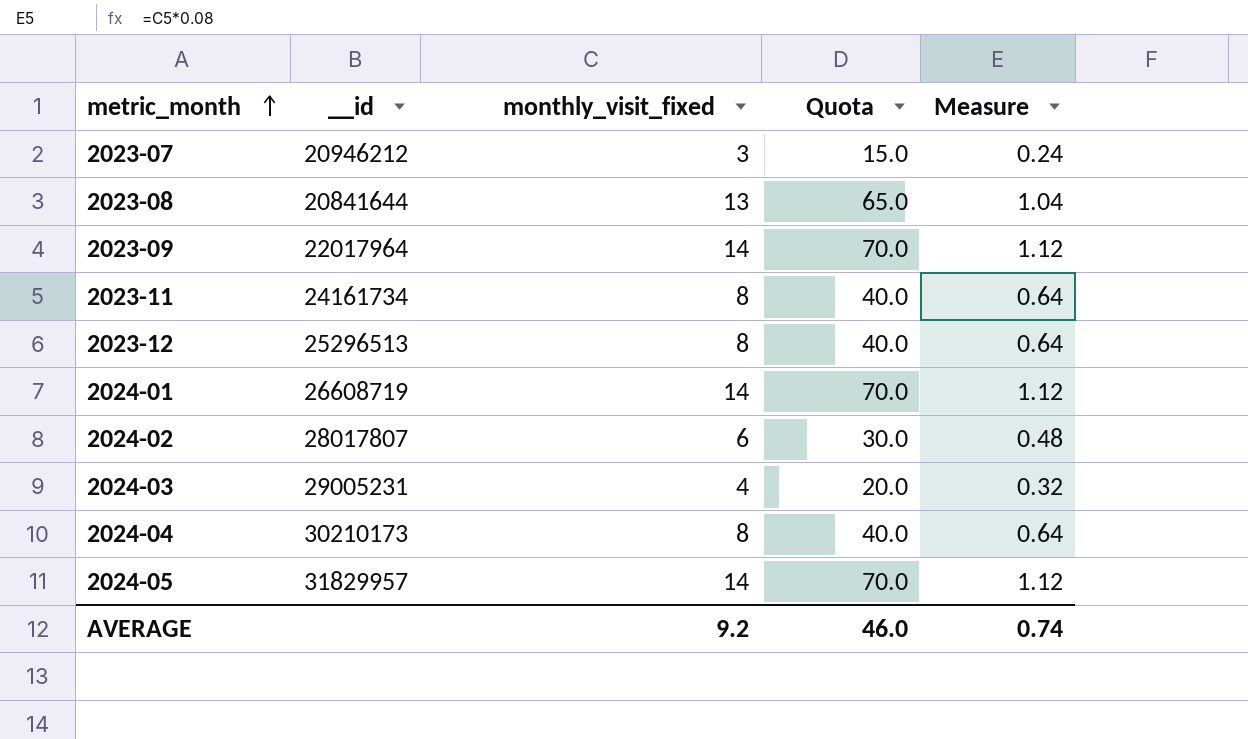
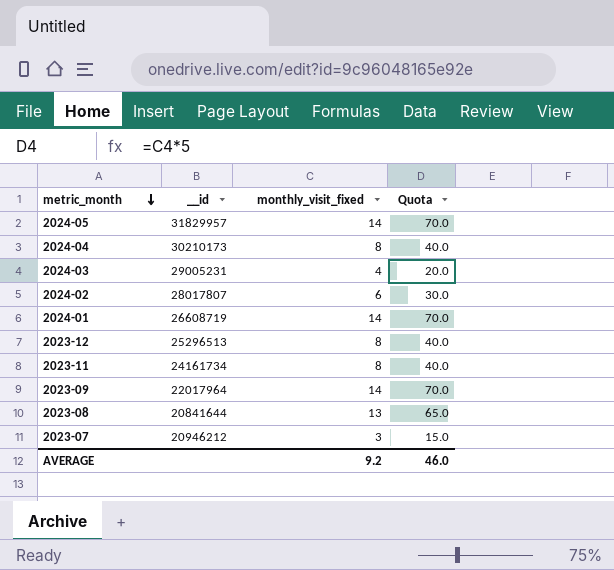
row order: metric_month ascending -> metric_month descending
column Measure | formula: [monthly_visit_fixed] * 0.08 -> none

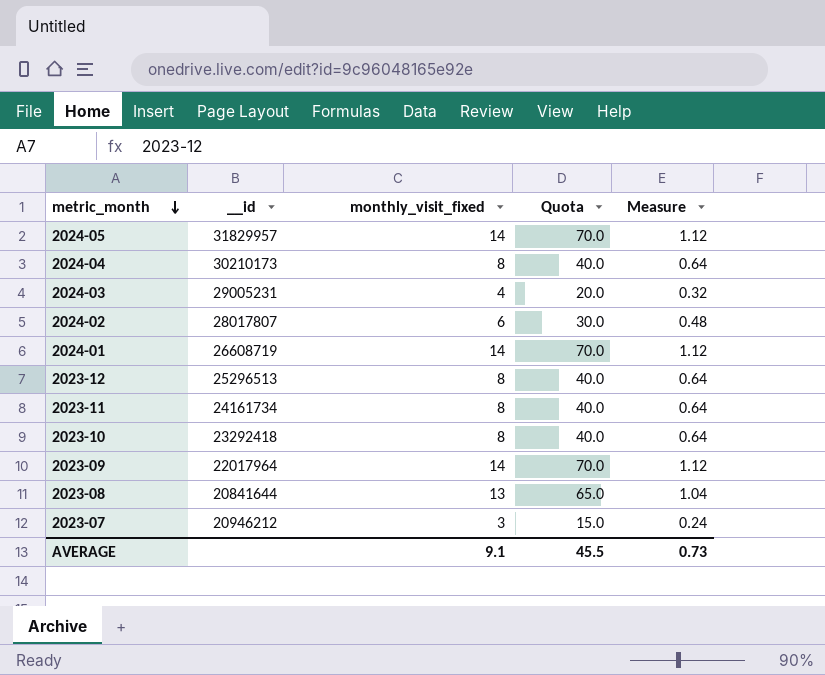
column Measure | formula: none -> [monthly_visit_fixed] * 0.08
row 2023-10: none -> 23292418 | 8 | 40.0 | 0.64
AVERAGE | monthly_visit_fixed: 9.2 -> 9.1
AVERAGE | Quota: 46.0 -> 45.5

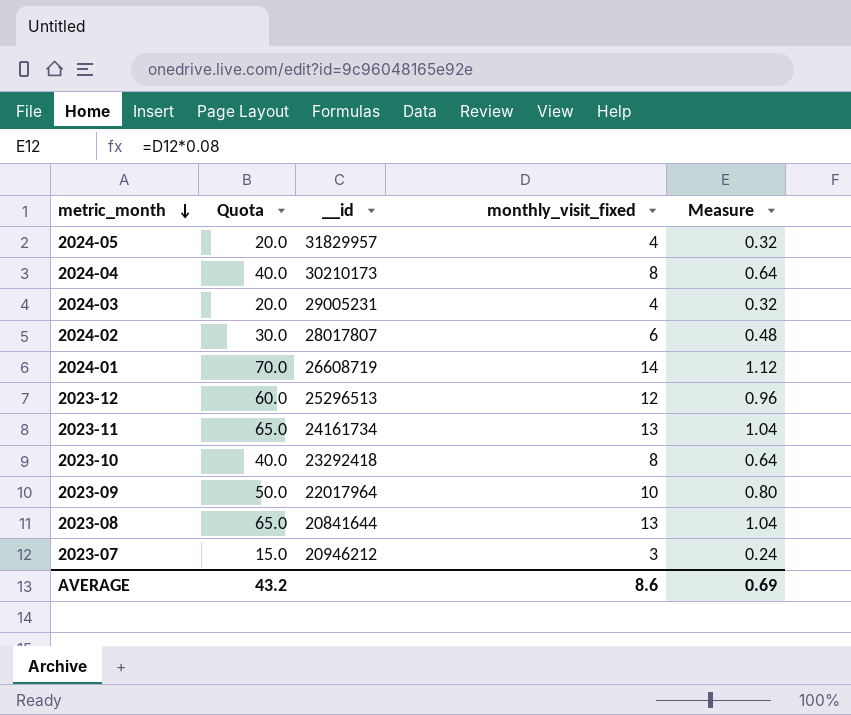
column Quota | position: 4 -> 2
2024-05 | Quota: 70.0 -> 20.0
2024-05 | monthly_visit_fixed: 14 -> 4
2024-05 | Measure: 1.12 -> 0.32
2023-12 | Quota: 40.0 -> 60.0
2023-12 | monthly_visit_fixed: 8 -> 12
2023-12 | Measure: 0.64 -> 0.96
2023-11 | Quota: 40.0 -> 65.0
2023-11 | monthly_visit_fixed: 8 -> 13
2023-11 | Measure: 0.64 -> 1.04
2023-09 | Quota: 70.0 -> 50.0
2023-09 | monthly_visit_fixed: 14 -> 10
2023-09 | Measure: 1.12 -> 0.80
AVERAGE | Quota: 45.5 -> 43.2
AVERAGE | monthly_visit_fixed: 9.1 -> 8.6
AVERAGE | Measure: 0.73 -> 0.69

